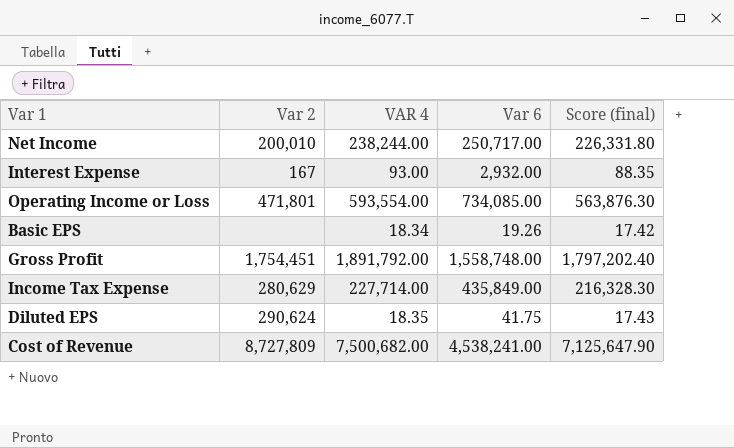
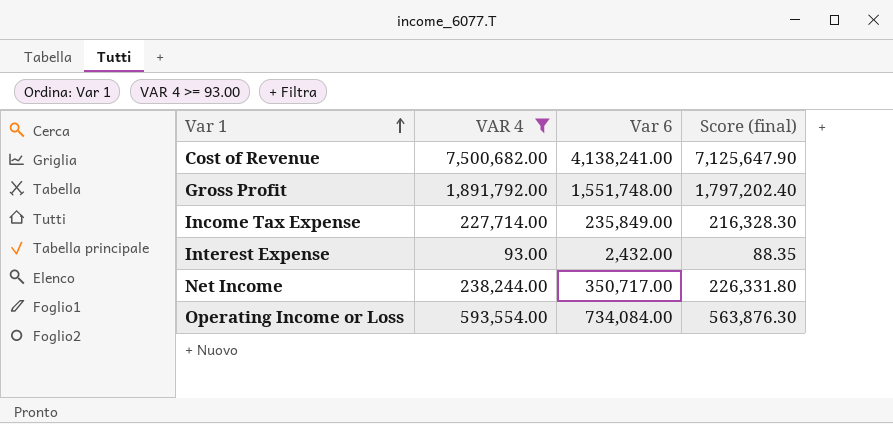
filter: none -> VAR 4 >= 93.00
row order: none -> Var 1 ascending
column Var 2 | position: 2 -> none
Cost of Revenue | Var 6: 4,538,241.00 -> 4,138,241.00
Gross Profit | Var 6: 1,558,748.00 -> 1,551,748.00
Income Tax Expense | Var 6: 435,849.00 -> 235,849.00
Interest Expense | Var 6: 2,932.00 -> 2,432.00
Net Income | Var 6: 250,717.00 -> 350,717.00
Operating Income or Loss | Var 6: 734,085.00 -> 734,084.00

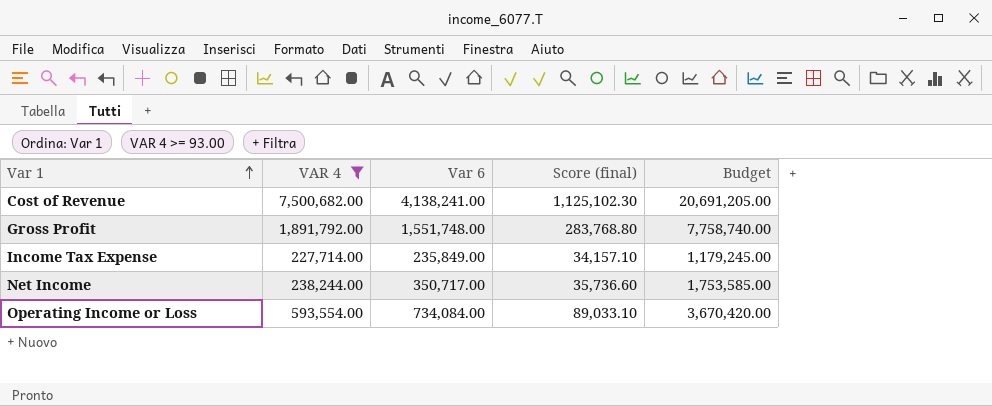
column Score (final) | formula: [VAR 4] * 0.95 -> [VAR 4] * 0.15
column Budget | formula: none -> [Var 6] * 5
row Interest Expense: 93.00 | 2,432.00 | 88.35 -> none

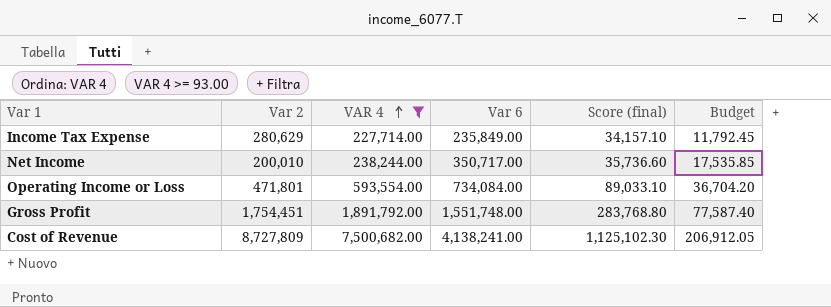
row order: Var 1 ascending -> VAR 4 ascending
column Var 2 | position: none -> 2
column Budget | formula: [Var 6] * 5 -> [Var 6] * 0.05

